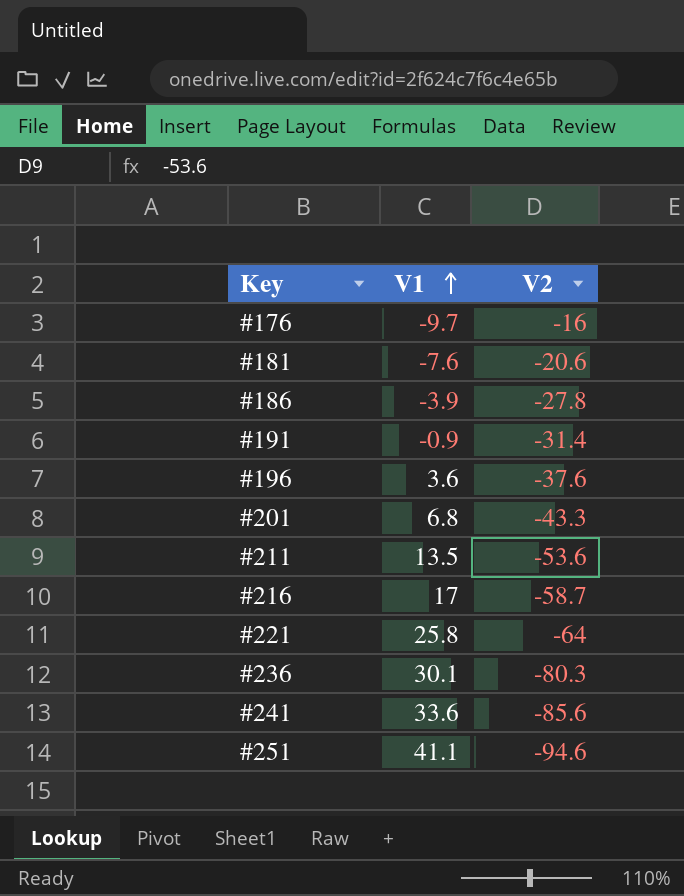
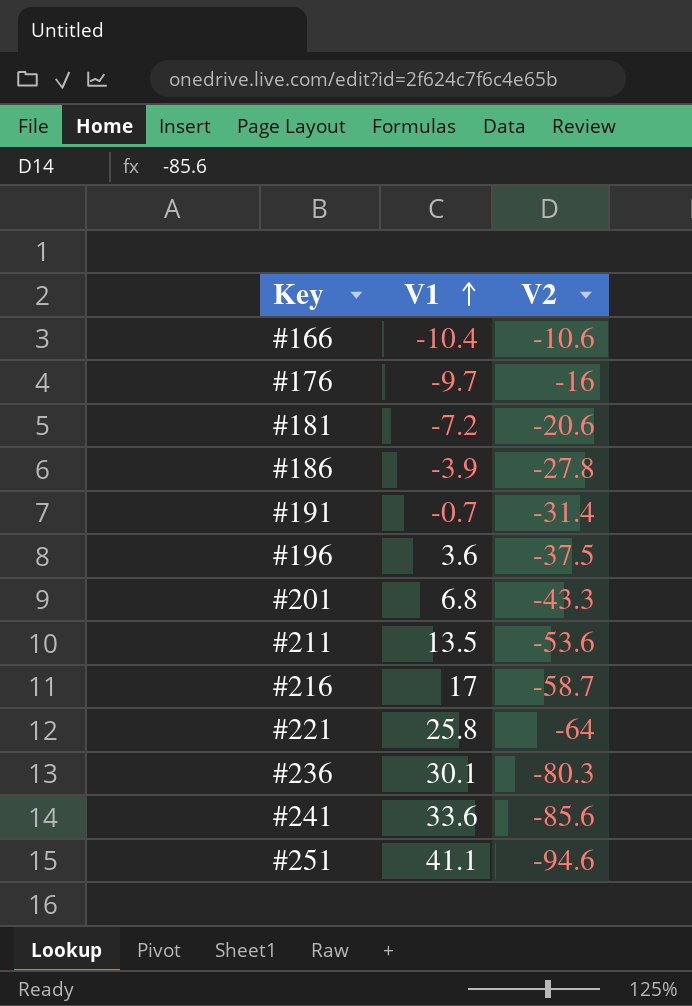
row #166: none -> -10.4 | -10.6
#181 | V1: -7.6 -> -7.2
#191 | V1: -0.9 -> -0.7
#196 | V2: -37.6 -> -37.5

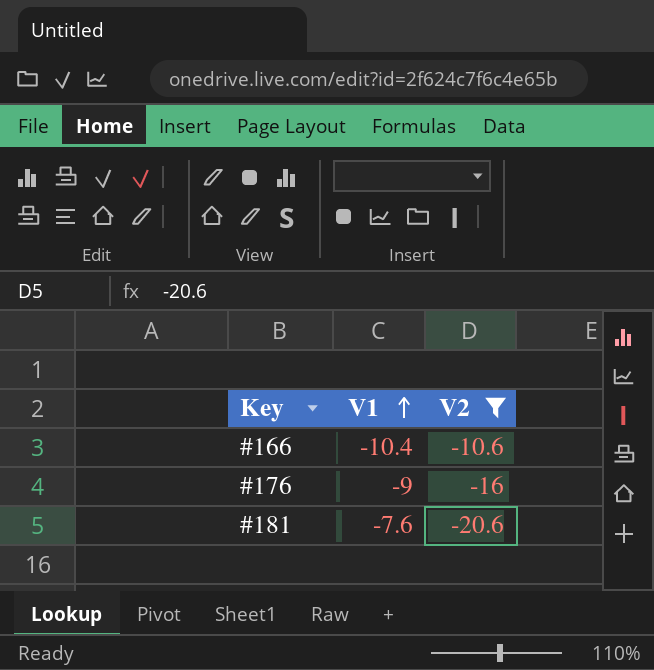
filter: none -> V2 >= -20.6
#176 | V1: -9.7 -> -9
#181 | V1: -7.2 -> -7.6

